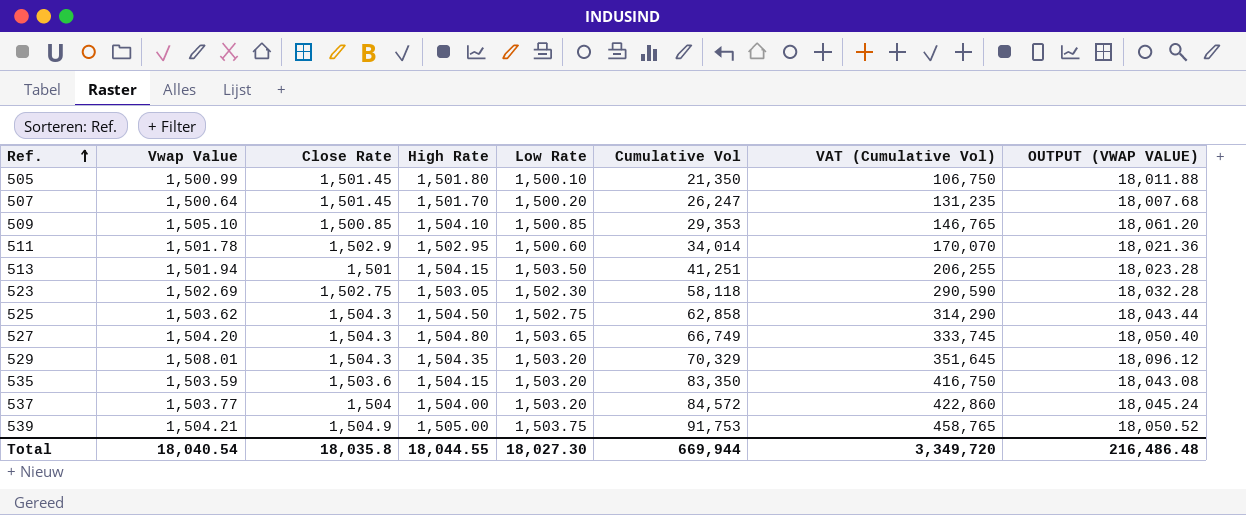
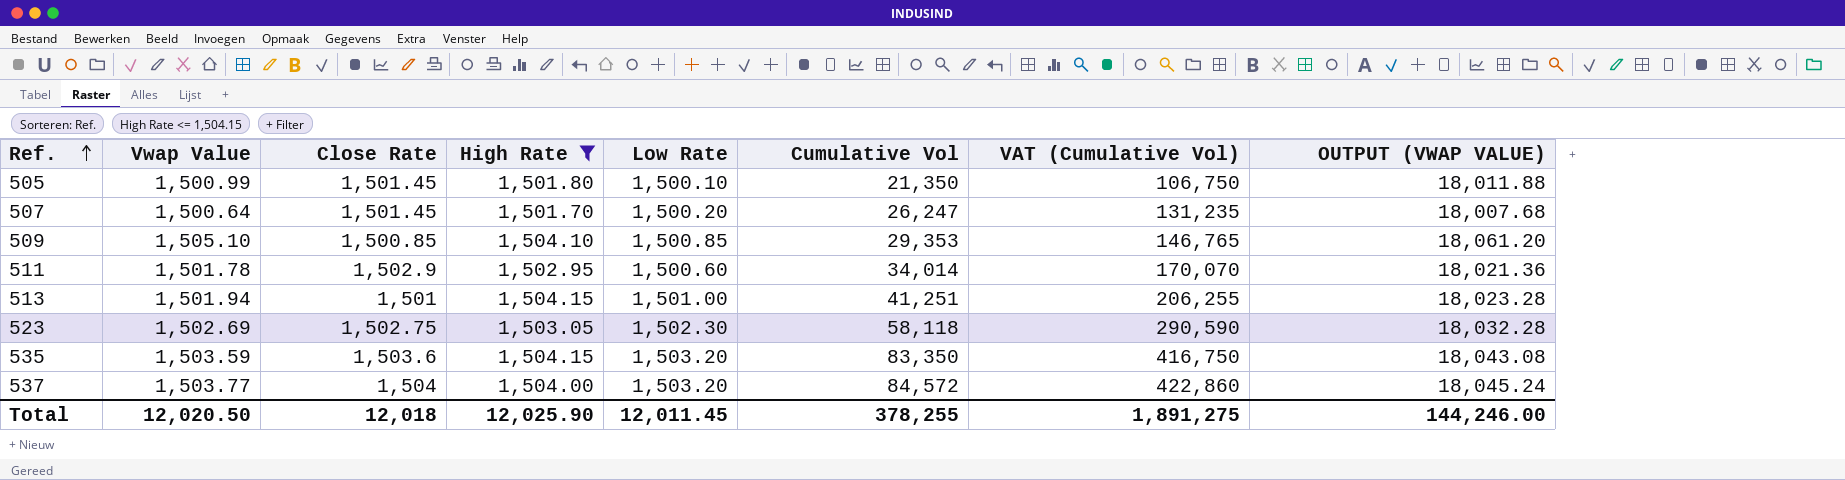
filter: none -> High Rate <= 1,504.15
513 | Low Rate: 1,503.50 -> 1,501.00
Total | Vwap Value: 18,040.54 -> 12,020.50
Total | Close Rate: 18,035.8 -> 12,018
Total | High Rate: 18,044.55 -> 12,025.90
Total | Low Rate: 18,027.30 -> 12,011.45
Total | Cumulative Vol: 669,944 -> 378,255
Total | VAT (Cumulative Vol): 3,349,720 -> 1,891,275
Total | OUTPUT (VWAP VALUE): 216,486.48 -> 144,246.00

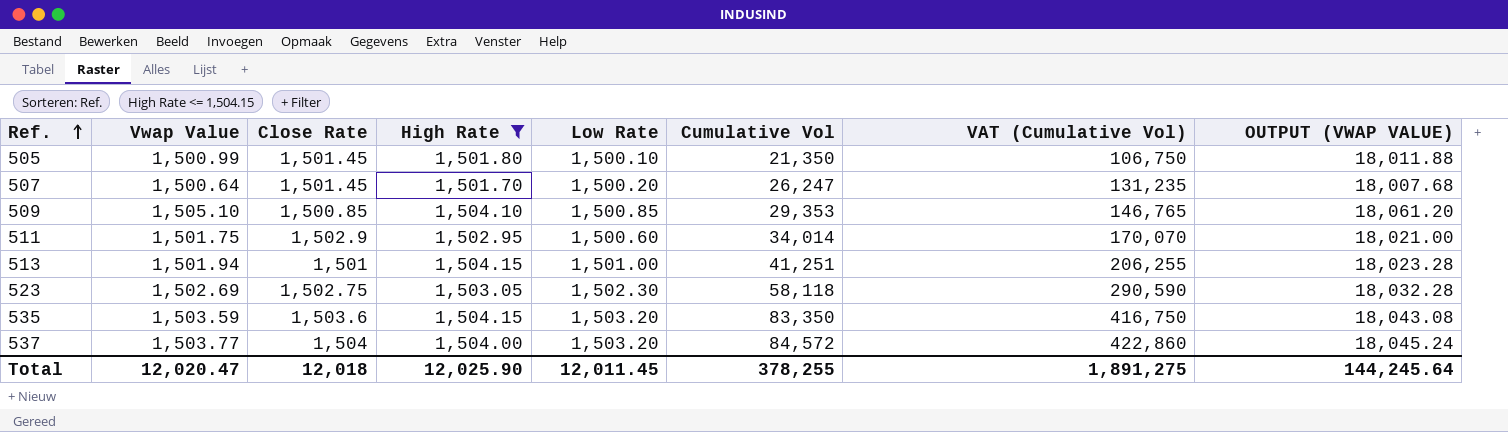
511 | Vwap Value: 1,501.78 -> 1,501.75
511 | OUTPUT (VWAP VALUE): 18,021.36 -> 18,021.00
Total | Vwap Value: 12,020.50 -> 12,020.47
Total | OUTPUT (VWAP VALUE): 144,246.00 -> 144,245.64

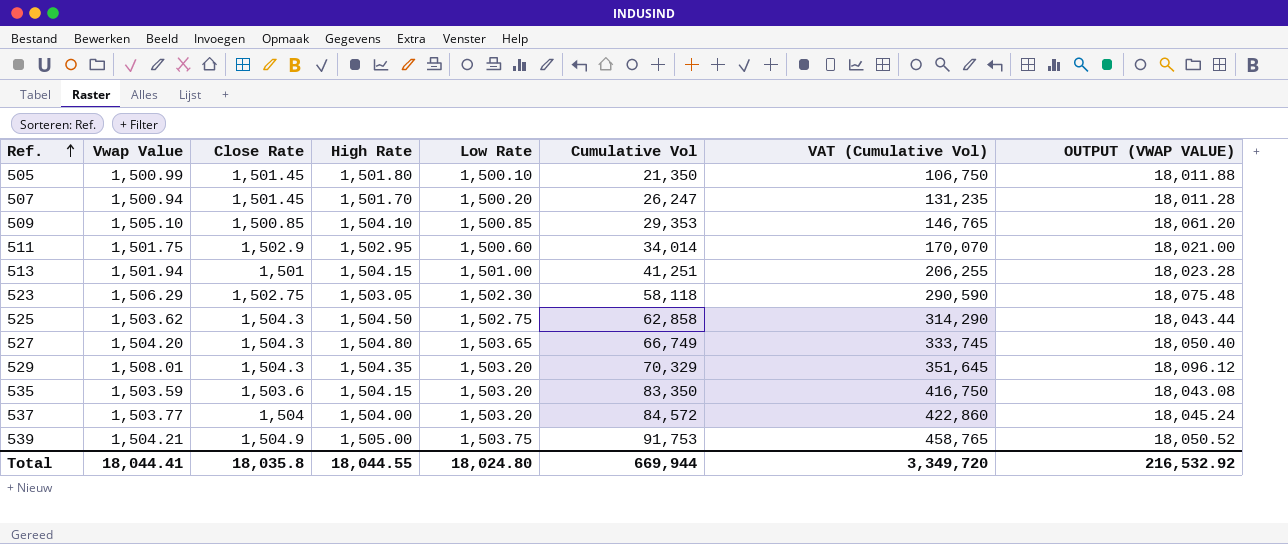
filter: High Rate <= 1,504.15 -> none
507 | Vwap Value: 1,500.64 -> 1,500.94
507 | OUTPUT (VWAP VALUE): 18,007.68 -> 18,011.28
523 | Vwap Value: 1,502.69 -> 1,506.29
523 | OUTPUT (VWAP VALUE): 18,032.28 -> 18,075.48
Total | Vwap Value: 12,020.47 -> 18,044.41
Total | Close Rate: 12,018 -> 18,035.8
Total | High Rate: 12,025.90 -> 18,044.55
Total | Low Rate: 12,011.45 -> 18,024.80
Total | Cumulative Vol: 378,255 -> 669,944
Total | VAT (Cumulative Vol): 1,891,275 -> 3,349,720
Total | OUTPUT (VWAP VALUE): 144,245.64 -> 216,532.92

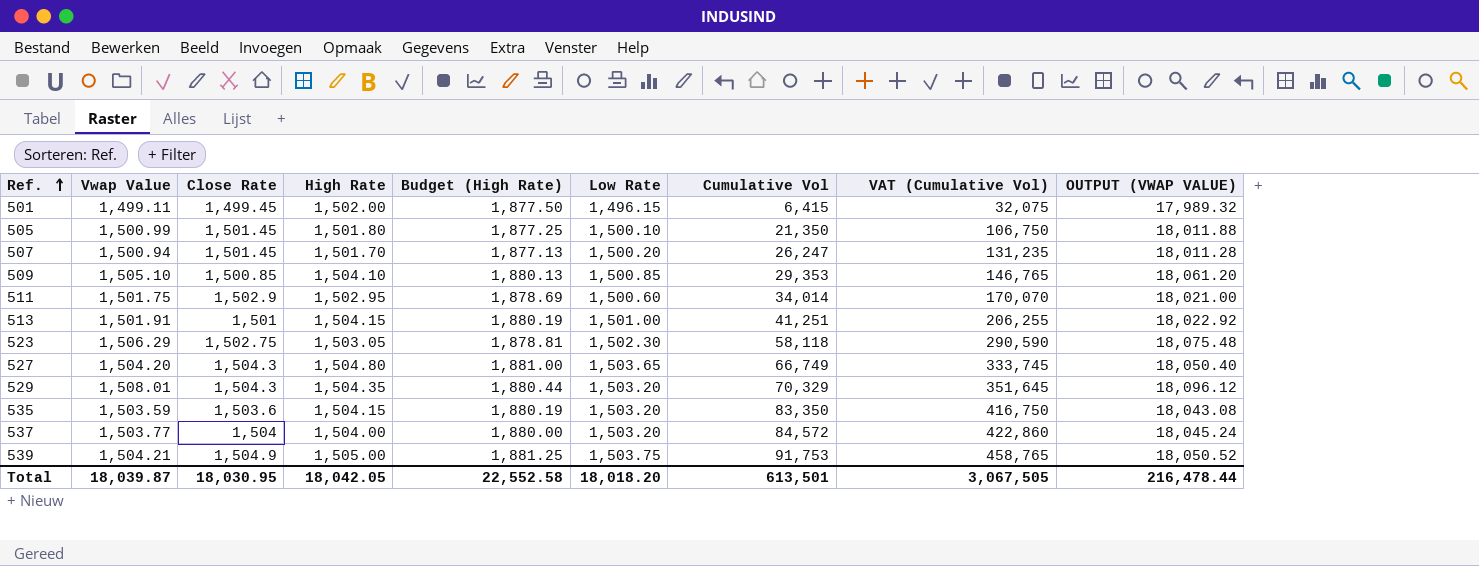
column Budget (High Rate) | formula: none -> [High Rate] * 1.25
row 525: 1,503.62 | 1,504.3 | 1,504.50 | 1,502.75 | 62,858 | 314,290 | 18,043.44 -> none
row 501: none -> 1,499.11 | 1,499.45 | 1,502.00 | 1,877.50 | 1,496.15 | 6,415 | 32,075 | 17,989.32
513 | Vwap Value: 1,501.94 -> 1,501.91
513 | OUTPUT (VWAP VALUE): 18,023.28 -> 18,022.92
Total | Vwap Value: 18,044.41 -> 18,039.87
Total | Close Rate: 18,035.8 -> 18,030.95
Total | High Rate: 18,044.55 -> 18,042.05
Total | Low Rate: 18,024.80 -> 18,018.20
Total | Cumulative Vol: 669,944 -> 613,501
Total | VAT (Cumulative Vol): 3,349,720 -> 3,067,505
Total | OUTPUT (VWAP VALUE): 216,532.92 -> 216,478.44

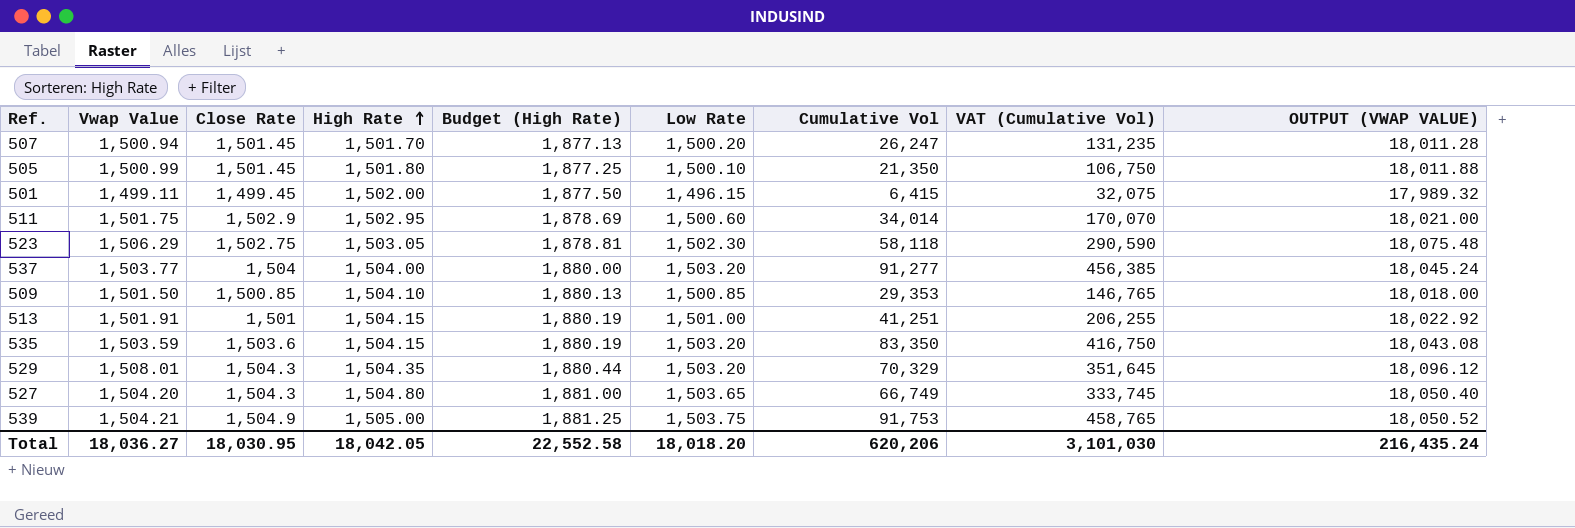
row order: Ref. ascending -> High Rate ascending
537 | Cumulative Vol: 84,572 -> 91,277
537 | VAT (Cumulative Vol): 422,860 -> 456,385
509 | Vwap Value: 1,505.10 -> 1,501.50
509 | OUTPUT (VWAP VALUE): 18,061.20 -> 18,018.00
Total | Vwap Value: 18,039.87 -> 18,036.27
Total | Cumulative Vol: 613,501 -> 620,206
Total | VAT (Cumulative Vol): 3,067,505 -> 3,101,030
Total | OUTPUT (VWAP VALUE): 216,478.44 -> 216,435.24

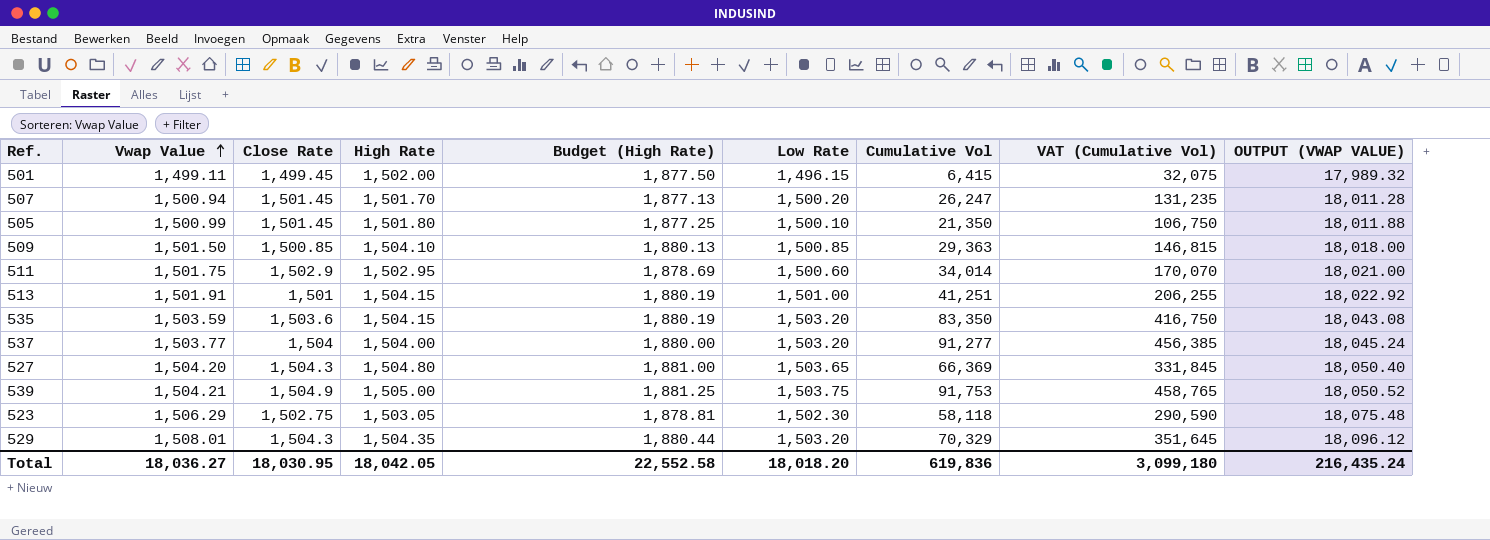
row order: High Rate ascending -> Vwap Value ascending
509 | Cumulative Vol: 29,353 -> 29,363
509 | VAT (Cumulative Vol): 146,765 -> 146,815
527 | Cumulative Vol: 66,749 -> 66,369
527 | VAT (Cumulative Vol): 333,745 -> 331,845
Total | Cumulative Vol: 620,206 -> 619,836
Total | VAT (Cumulative Vol): 3,101,030 -> 3,099,180

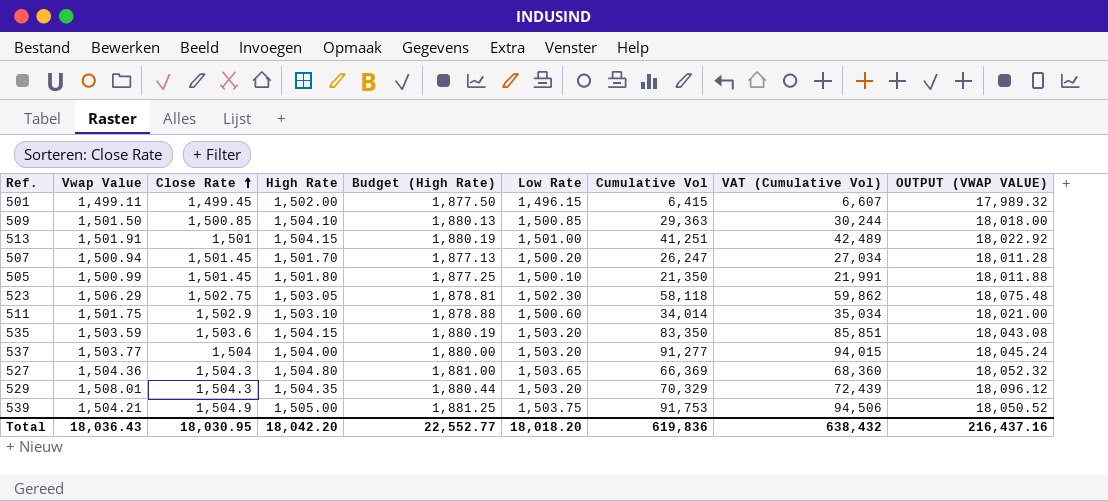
row order: Vwap Value ascending -> Close Rate ascending
column VAT (Cumulative Vol) | formula: [Cumulative Vol] * 5 -> [Cumulative Vol] * 1.03
511 | High Rate: 1,502.95 -> 1,503.10
511 | Budget (High Rate): 1,878.69 -> 1,878.88
527 | Vwap Value: 1,504.20 -> 1,504.36
527 | OUTPUT (VWAP VALUE): 18,050.40 -> 18,052.32
Total | Vwap Value: 18,036.27 -> 18,036.43
Total | High Rate: 18,042.05 -> 18,042.20
Total | Budget (High Rate): 22,552.58 -> 22,552.77
Total | VAT (Cumulative Vol): 3,099,180 -> 638,432
Total | OUTPUT (VWAP VALUE): 216,435.24 -> 216,437.16

